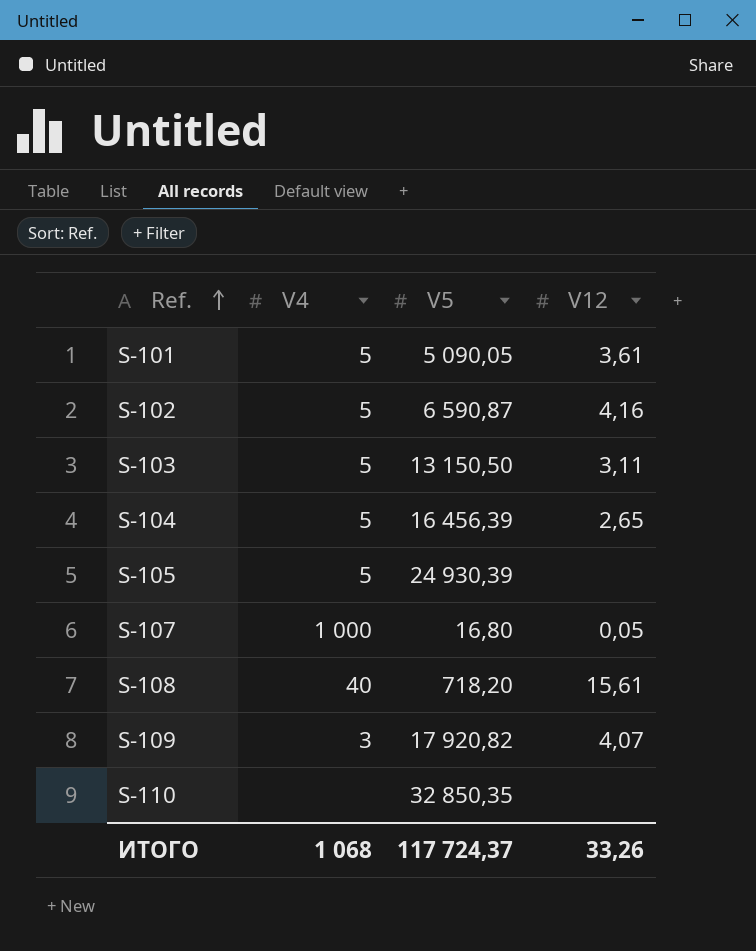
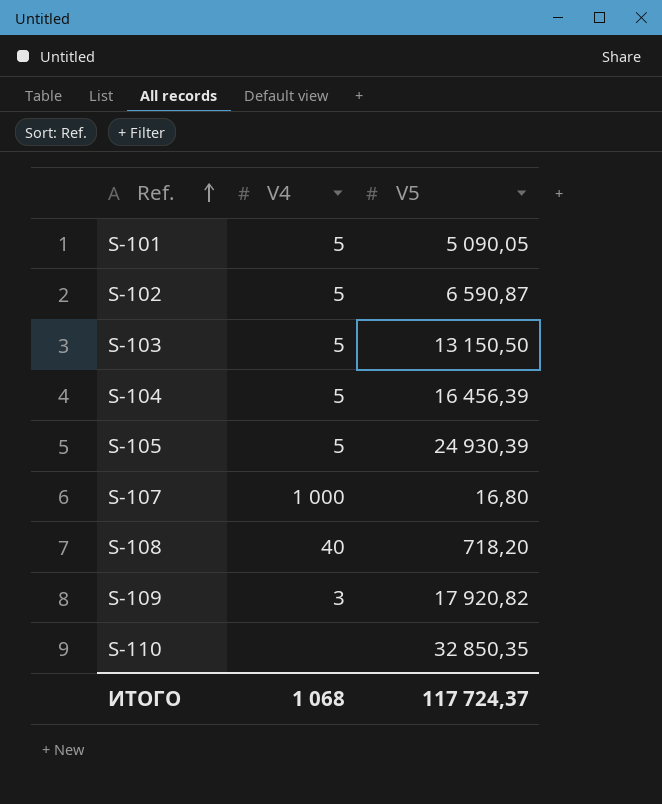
column V12 | position: 4 -> none

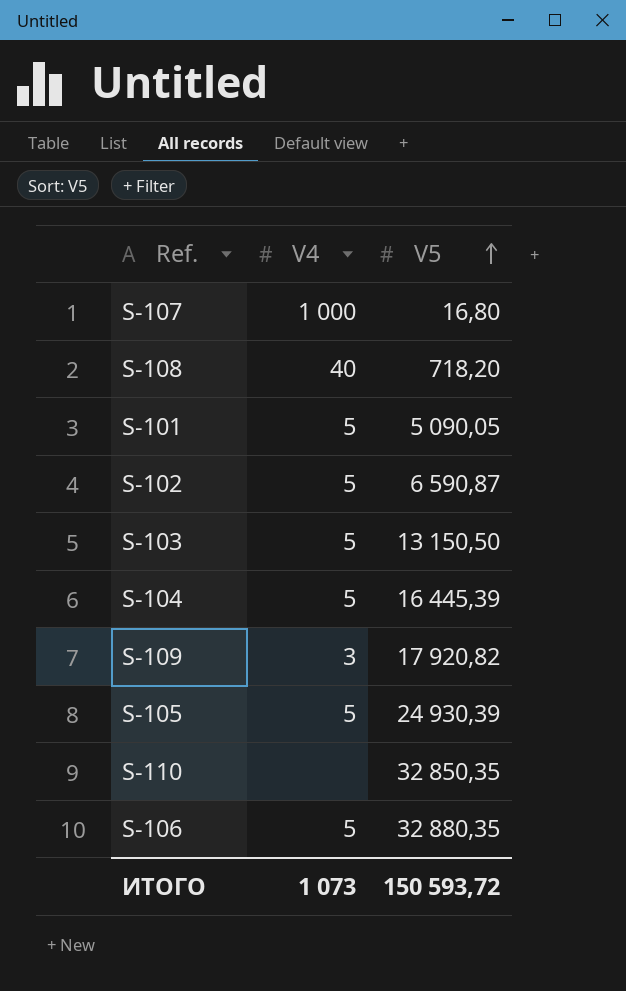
row order: Ref. ascending -> V5 ascending
S-104 | V5: 16 456,39 -> 16 445,39
row S-106: none -> 5 | 32 880,35
ИТОГО | V4: 1 068 -> 1 073
ИТОГО | V5: 117 724,37 -> 150 593,72

